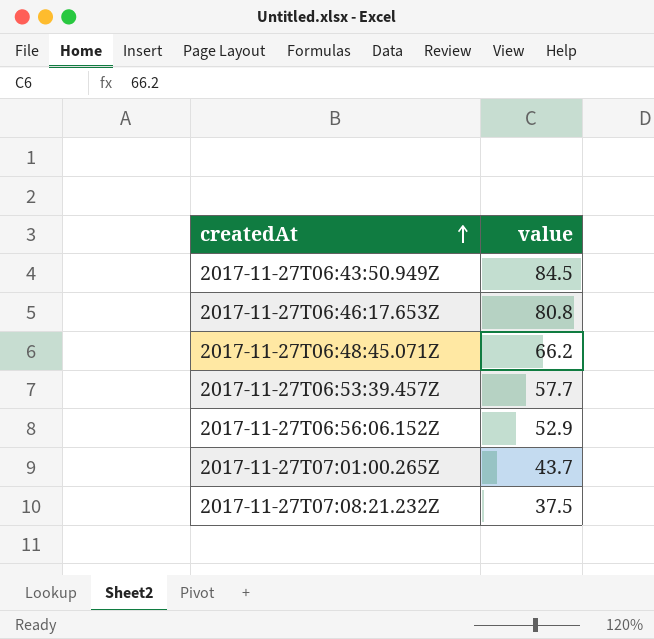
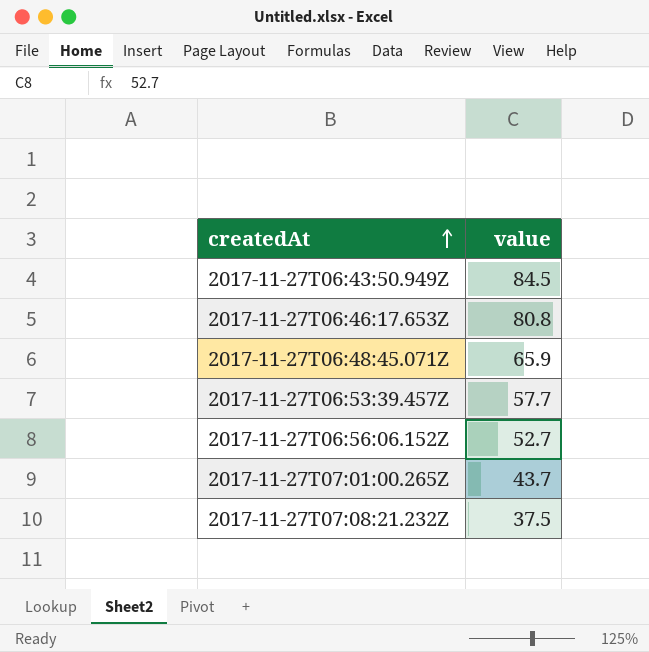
2017-11-27T06:48:45.071Z | value: 66.2 -> 65.9
2017-11-27T06:56:06.152Z | value: 52.9 -> 52.7

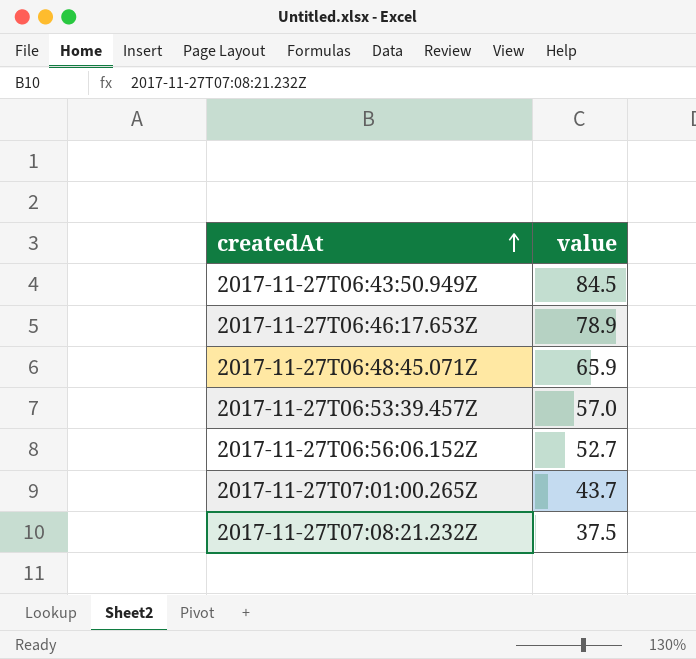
2017-11-27T06:46:17.653Z | value: 80.8 -> 78.9
2017-11-27T06:53:39.457Z | value: 57.7 -> 57.0

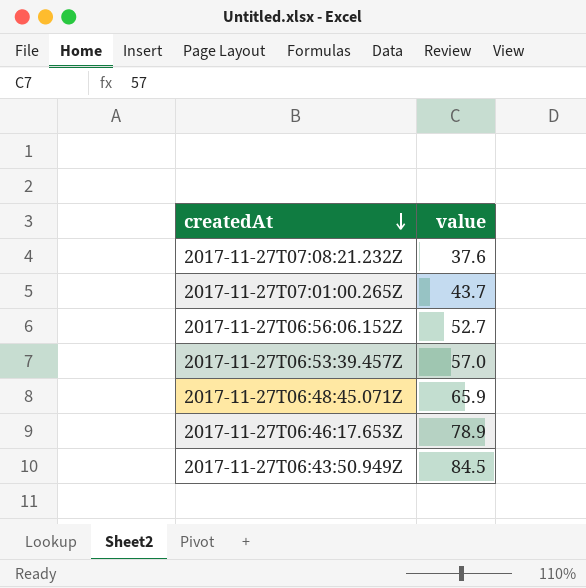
row order: createdAt ascending -> createdAt descending
2017-11-27T07:08:21.232Z | value: 37.5 -> 37.6

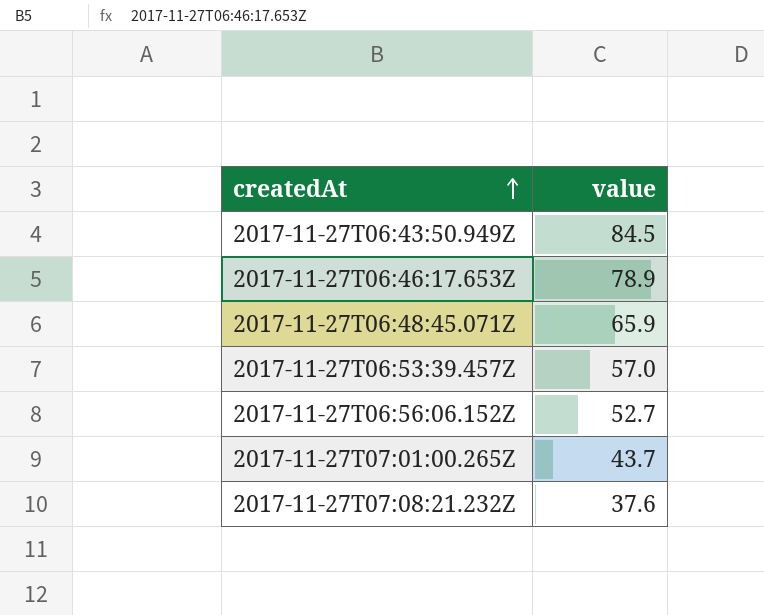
row order: createdAt descending -> createdAt ascending

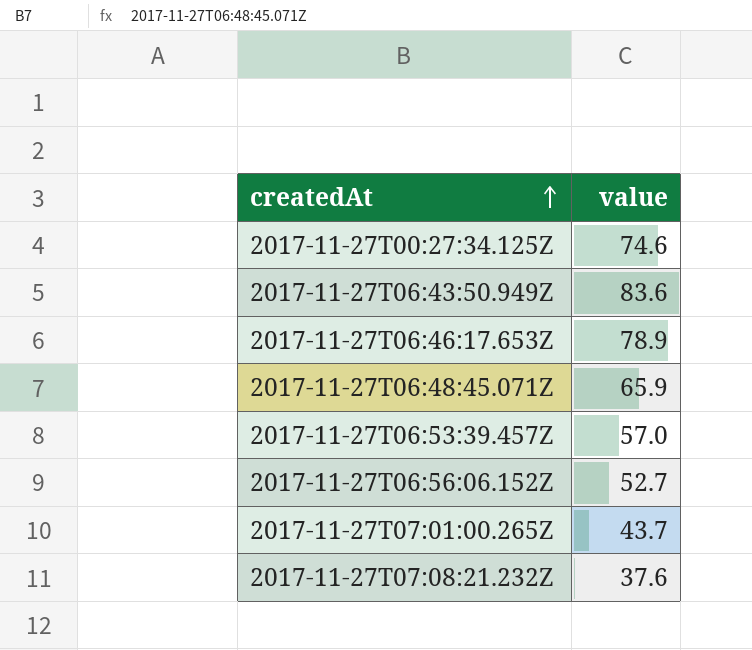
row 2017-11-27T00:27:34.125Z: none -> 74.6
2017-11-27T06:43:50.949Z | value: 84.5 -> 83.6

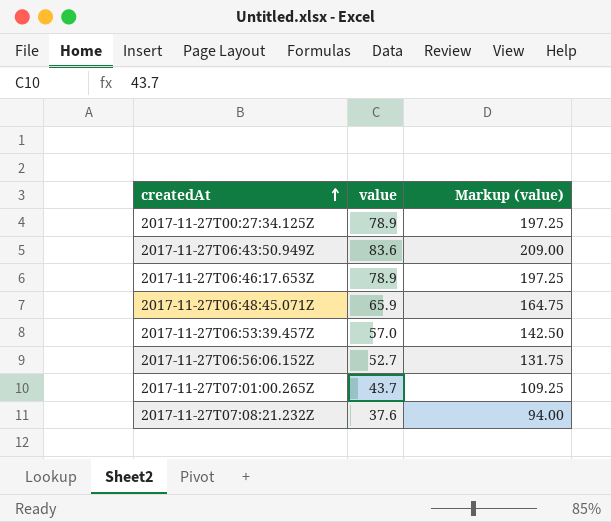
column Markup (value) | formula: none -> [value] * 2.5
2017-11-27T00:27:34.125Z | value: 74.6 -> 78.9

